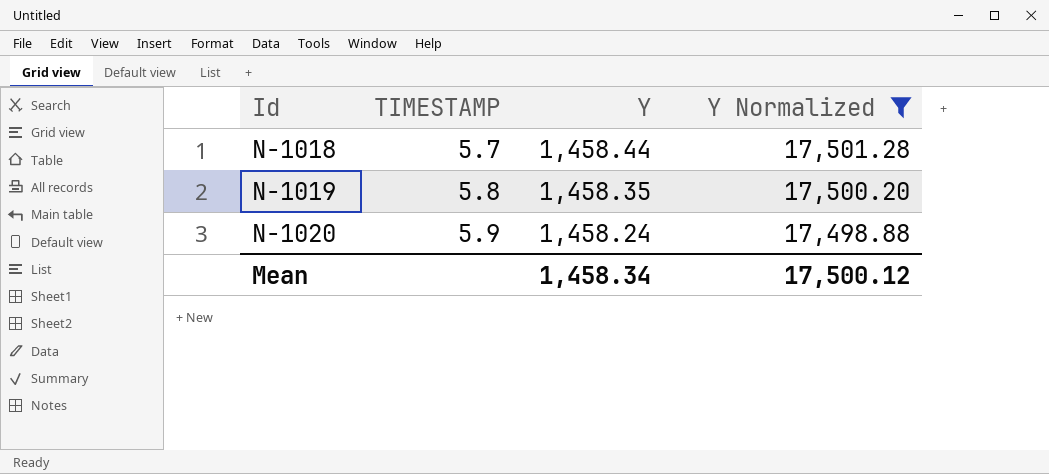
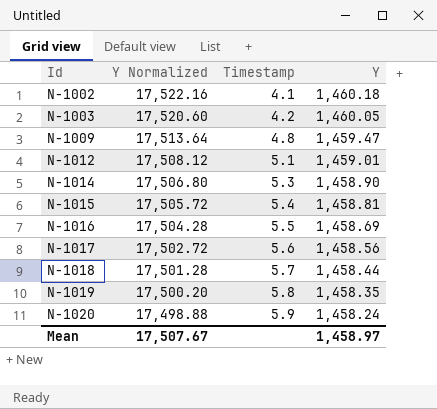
filter: Y Normalized <= 17,501.28 -> none
column Y Normalized | position: 4 -> 2
column name: TIMESTAMP -> Timestamp
Mean | Y Normalized: 17,500.12 -> 17,507.67
Mean | Y: 1,458.34 -> 1,458.97

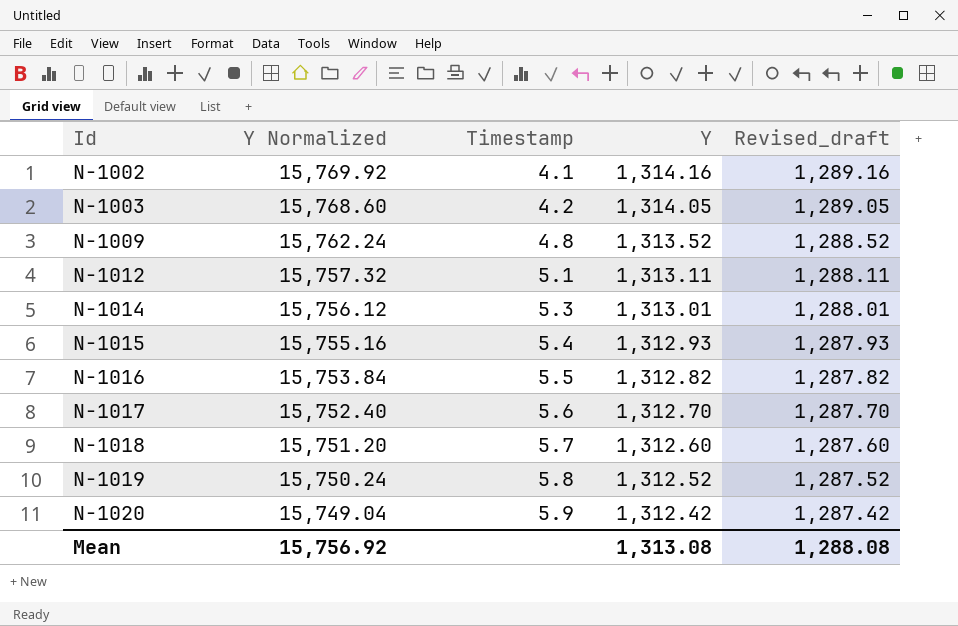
column Revised_draft | formula: none -> [Y] - 25
N-1002 | Y Normalized: 17,522.16 -> 15,769.92
N-1002 | Y: 1,460.18 -> 1,314.16
N-1003 | Y Normalized: 17,520.60 -> 15,768.60
N-1003 | Y: 1,460.05 -> 1,314.05
N-1009 | Y Normalized: 17,513.64 -> 15,762.24
N-1009 | Y: 1,459.47 -> 1,313.52
N-1012 | Y Normalized: 17,508.12 -> 15,757.32
N-1012 | Y: 1,459.01 -> 1,313.11
N-1014 | Y Normalized: 17,506.80 -> 15,756.12
N-1014 | Y: 1,458.90 -> 1,313.01
N-1015 | Y Normalized: 17,505.72 -> 15,755.16
N-1015 | Y: 1,458.81 -> 1,312.93
N-1016 | Y Normalized: 17,504.28 -> 15,753.84
N-1016 | Y: 1,458.69 -> 1,312.82
N-1017 | Y Normalized: 17,502.72 -> 15,752.40
N-1017 | Y: 1,458.56 -> 1,312.70
N-1018 | Y Normalized: 17,501.28 -> 15,751.20
N-1018 | Y: 1,458.44 -> 1,312.60
N-1019 | Y Normalized: 17,500.20 -> 15,750.24
N-1019 | Y: 1,458.35 -> 1,312.52
N-1020 | Y Normalized: 17,498.88 -> 15,749.04
N-1020 | Y: 1,458.24 -> 1,312.42
Mean | Y Normalized: 17,507.67 -> 15,756.92
Mean | Y: 1,458.97 -> 1,313.08

